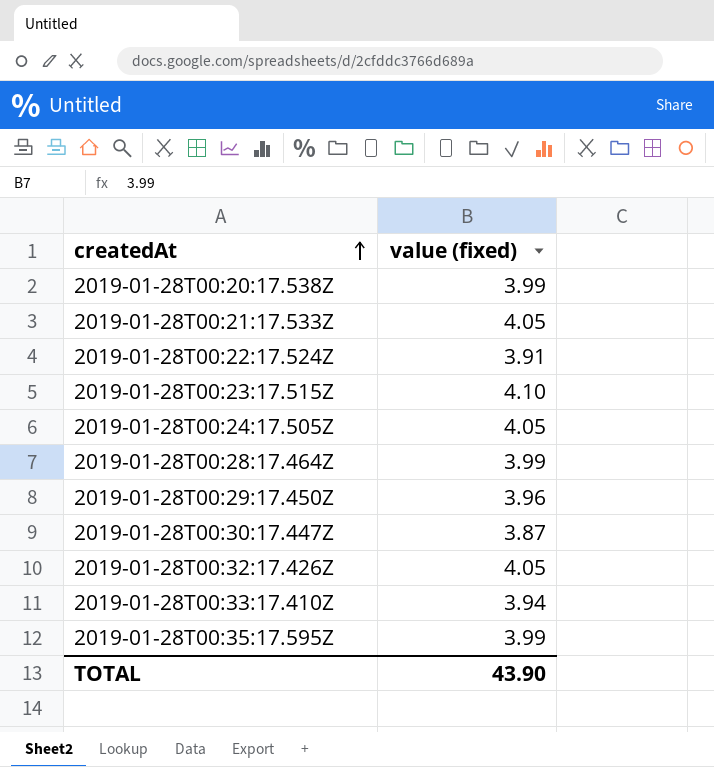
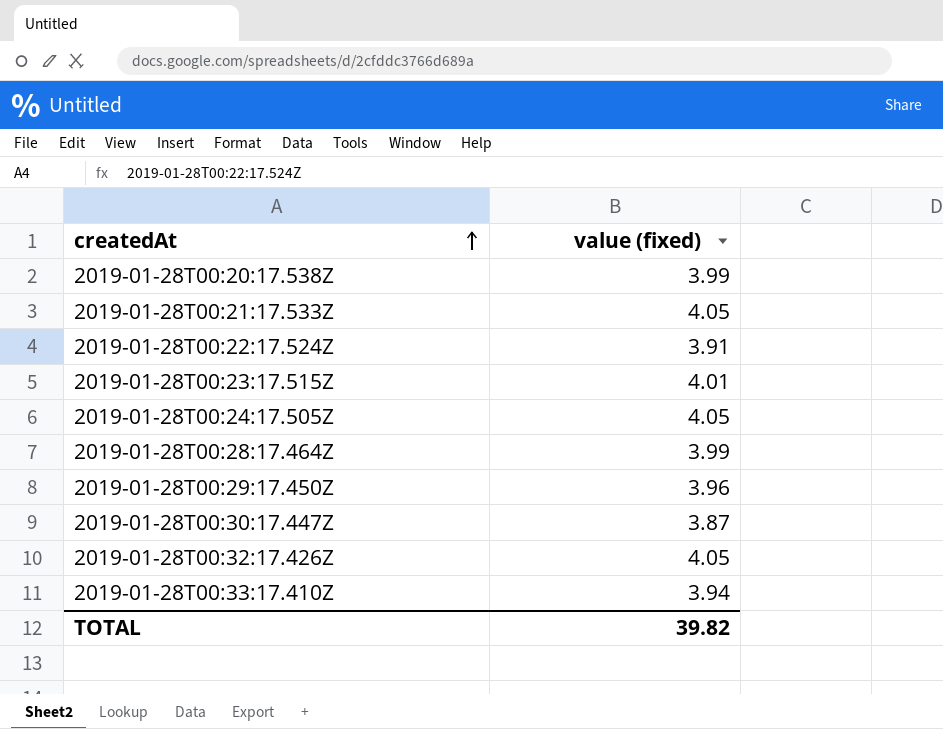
row 2019-01-28T00:35:17.595Z: 3.99 -> none
2019-01-28T00:23:17.515Z | value (fixed): 4.10 -> 4.01
TOTAL | value (fixed): 43.90 -> 39.82

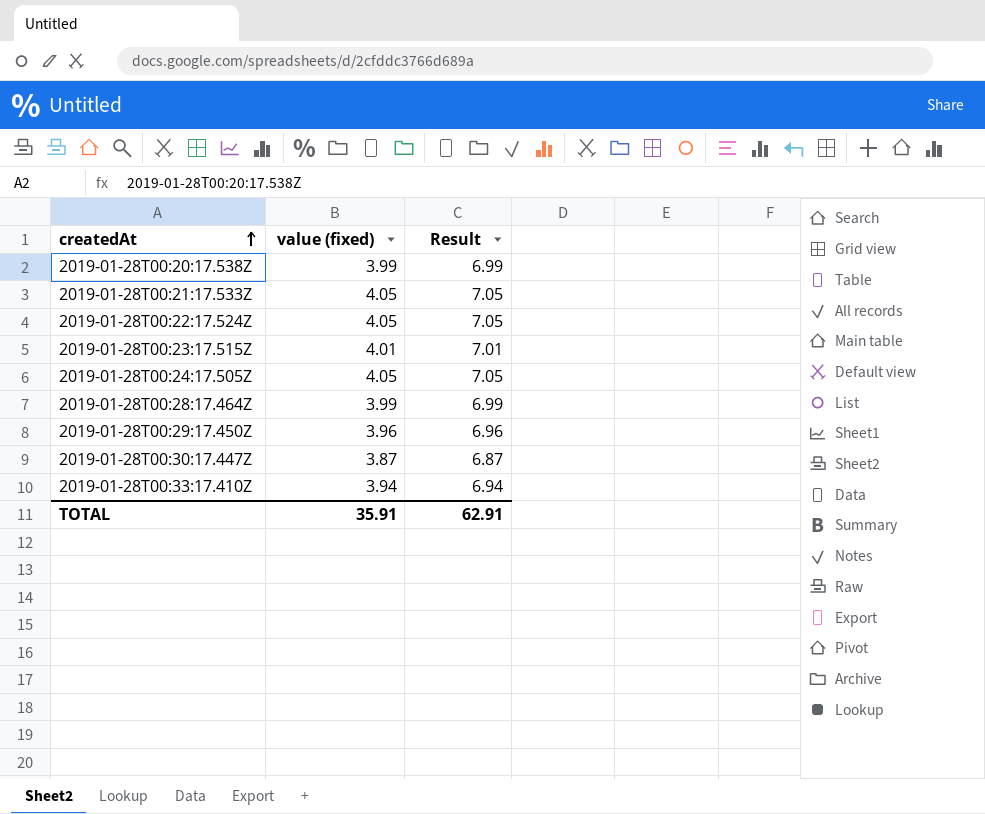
column Result | formula: none -> [value (fixed)] + 3
row 2019-01-28T00:32:17.426Z: 4.05 -> none
2019-01-28T00:22:17.524Z | value (fixed): 3.91 -> 4.05
TOTAL | value (fixed): 39.82 -> 35.91

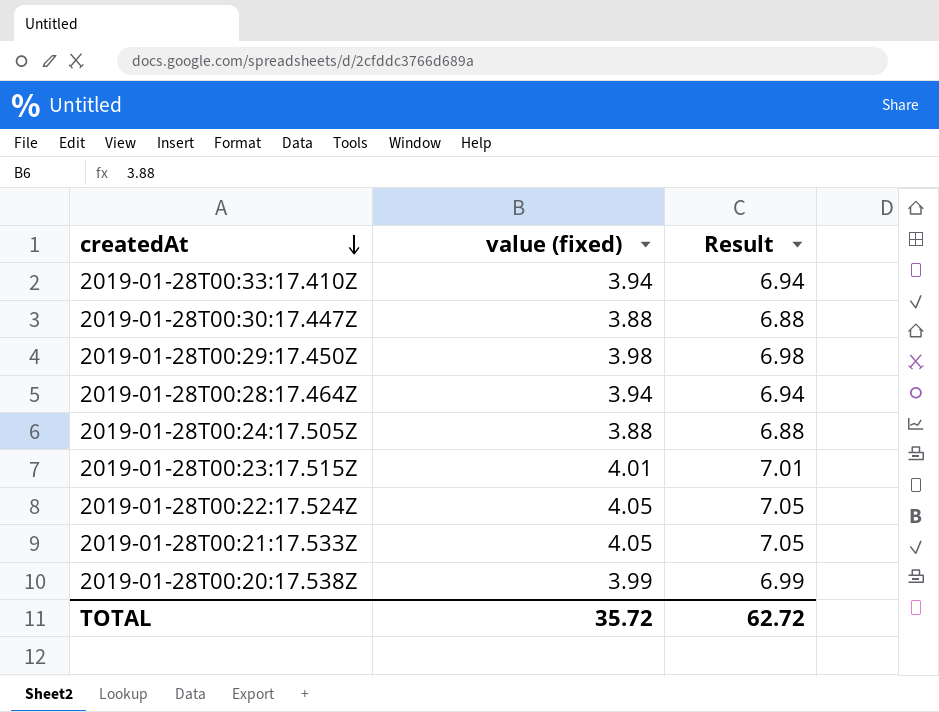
row order: createdAt ascending -> createdAt descending
2019-01-28T00:30:17.447Z | value (fixed): 3.87 -> 3.88
2019-01-28T00:30:17.447Z | Result: 6.87 -> 6.88
2019-01-28T00:29:17.450Z | value (fixed): 3.96 -> 3.98
2019-01-28T00:29:17.450Z | Result: 6.96 -> 6.98
2019-01-28T00:28:17.464Z | value (fixed): 3.99 -> 3.94
2019-01-28T00:28:17.464Z | Result: 6.99 -> 6.94
2019-01-28T00:24:17.505Z | value (fixed): 4.05 -> 3.88
2019-01-28T00:24:17.505Z | Result: 7.05 -> 6.88
TOTAL | value (fixed): 35.91 -> 35.72
TOTAL | Result: 62.91 -> 62.72

